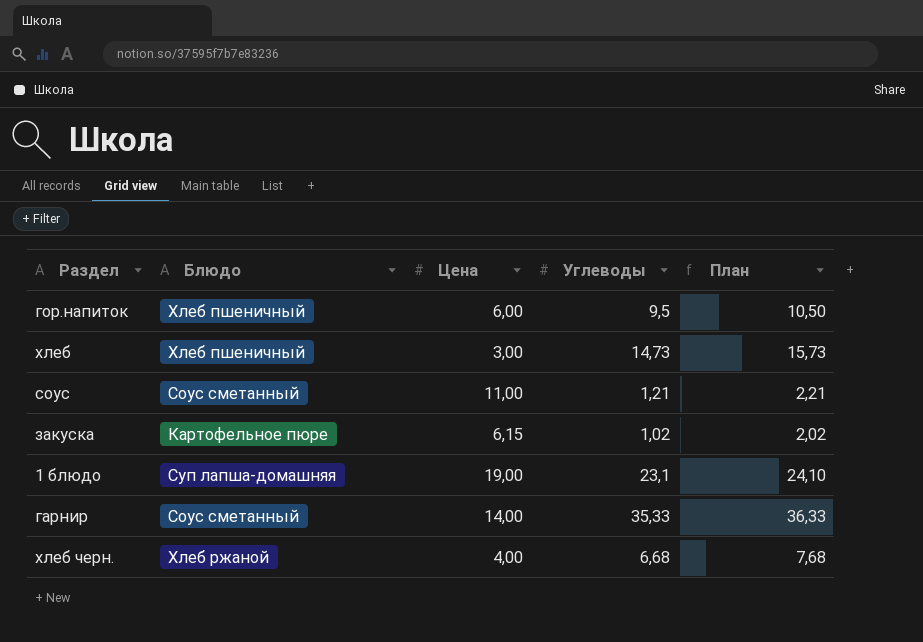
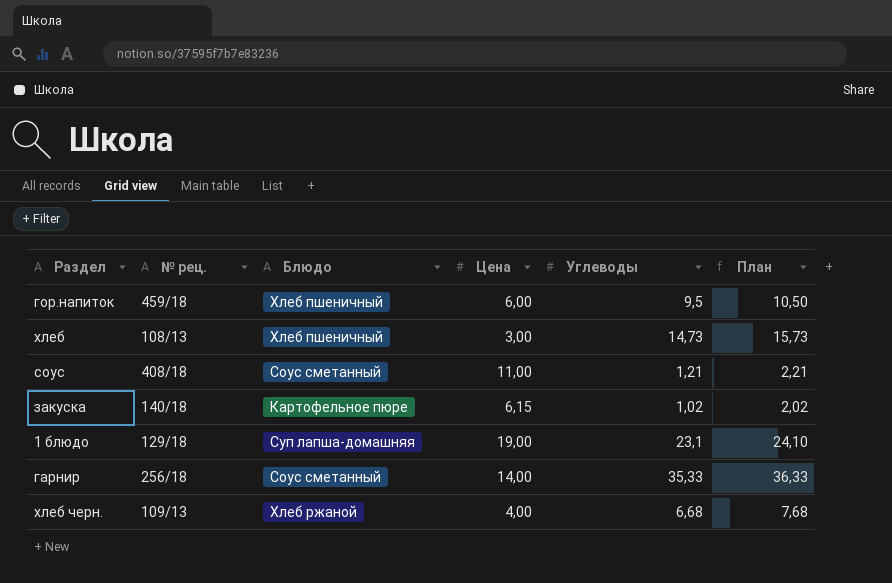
column № рец. | position: none -> 2

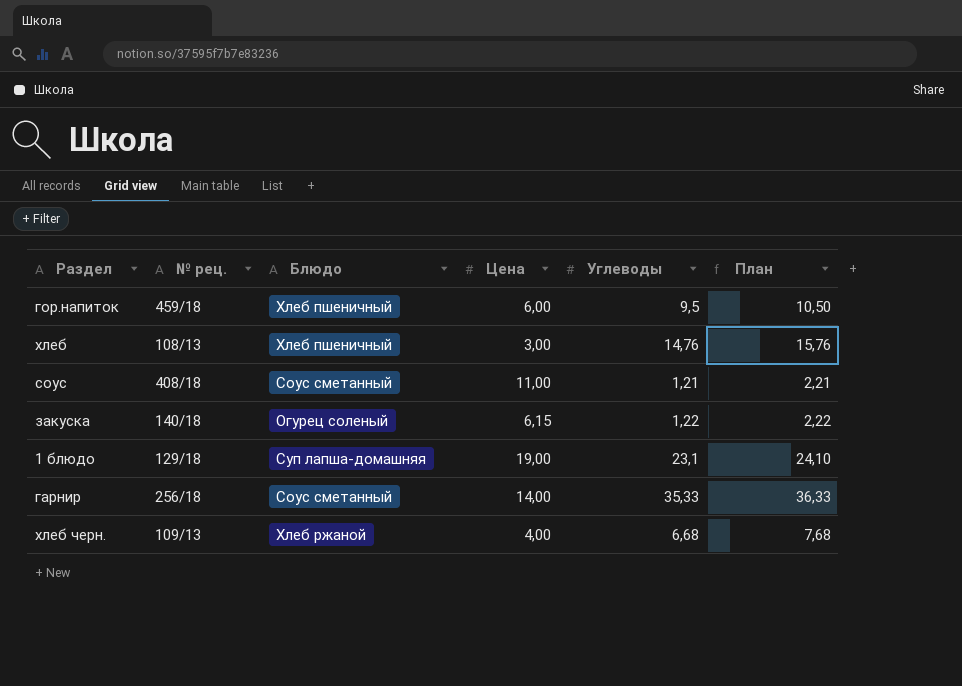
хлеб | Углеводы: 14,73 -> 14,76
хлеб | План: 15,73 -> 15,76
закуска | Блюдо: Картофельное пюре -> Огурец соленый
закуска | Углеводы: 1,02 -> 1,22
закуска | План: 2,02 -> 2,22

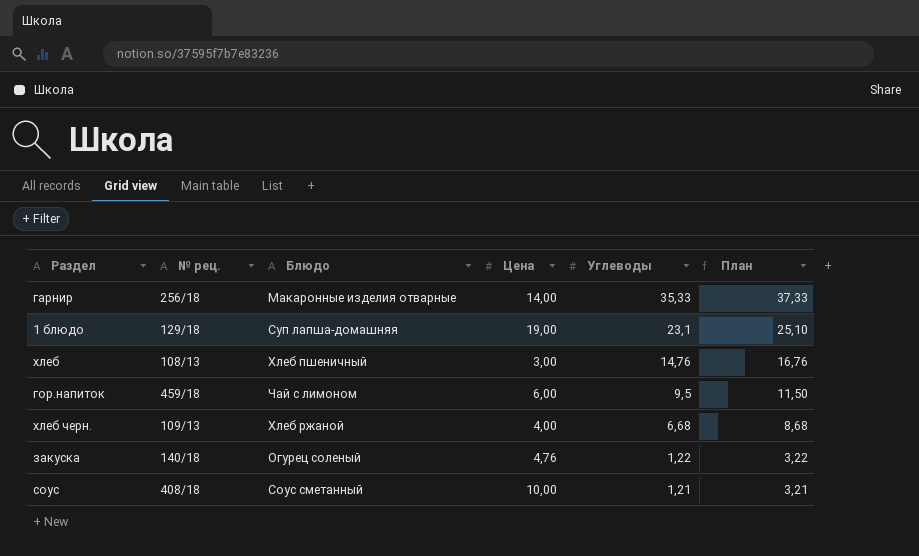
row order: none -> Углеводы descending
column План | formula: [Углеводы] + 1 -> [Углеводы] + 2
гарнир | Блюдо: Соус сметанный -> Макаронные изделия отварные
гор.напиток | Блюдо: Хлеб пшеничный -> Чай с лимоном
закуска | Цена: 6,15 -> 4,76
соус | Цена: 11,00 -> 10,00

